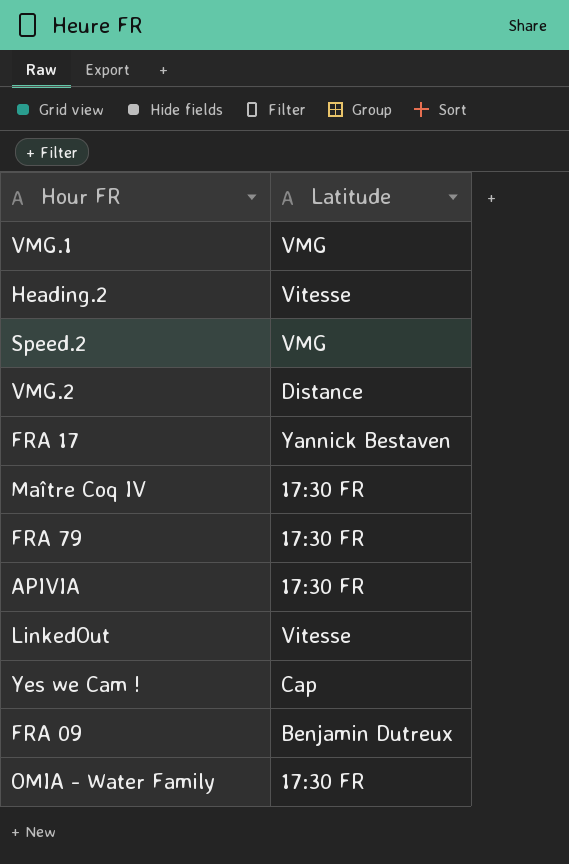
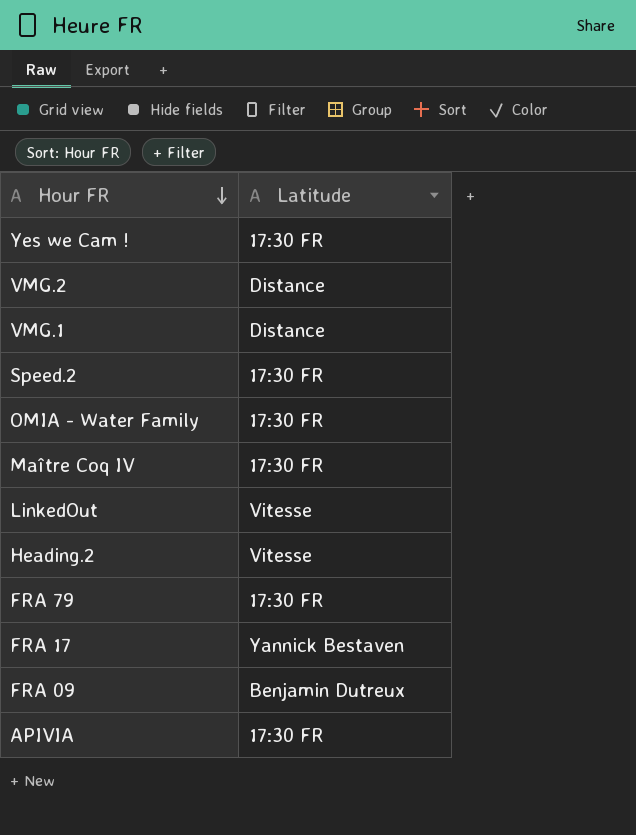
row order: none -> Hour FR descending
Yes we Cam ! | Latitude: Cap -> 17:30 FR
VMG.1 | Latitude: VMG -> Distance
Speed.2 | Latitude: VMG -> 17:30 FR

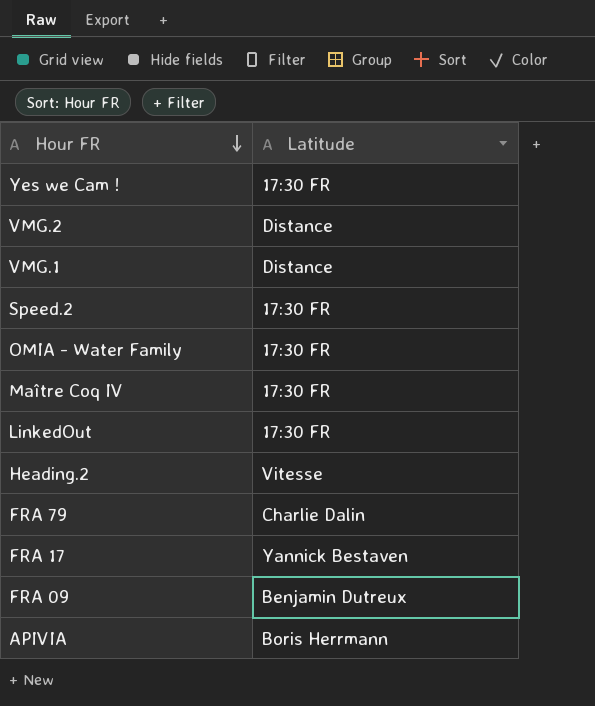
LinkedOut | Latitude: Vitesse -> 17:30 FR
FRA 79 | Latitude: 17:30 FR -> Charlie Dalin
APIVIA | Latitude: 17:30 FR -> Boris Herrmann

